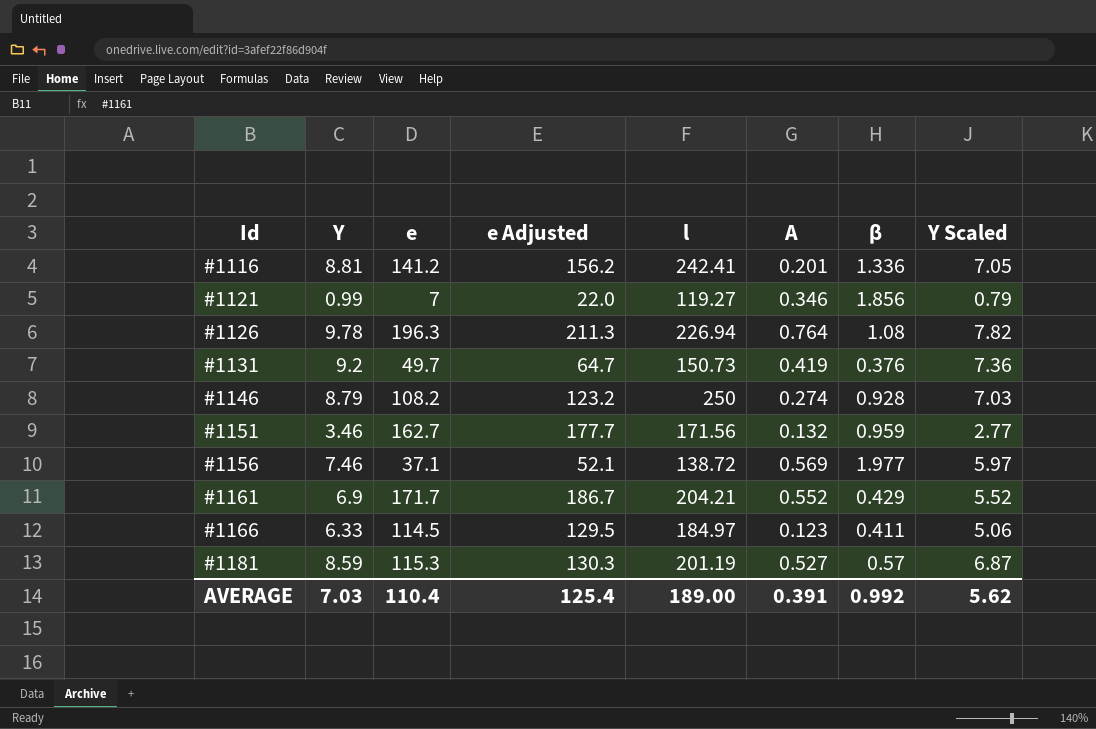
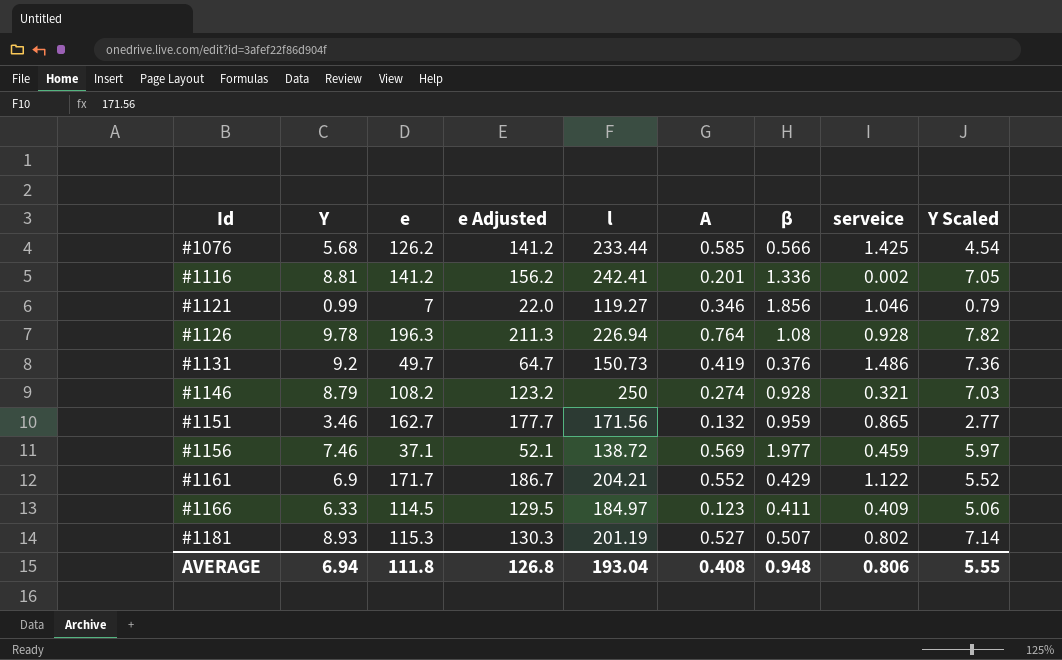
column serveice | position: none -> 8
row #1076: none -> 5.68 | 126.2 | 141.2 | 233.44 | 0.585 | 0.566 | 1.425 | 4.54
#1181 | Y: 8.59 -> 8.93
#1181 | β: 0.57 -> 0.507
#1181 | Y Scaled: 6.87 -> 7.14
AVERAGE | Y: 7.03 -> 6.94
AVERAGE | e: 110.4 -> 111.8
AVERAGE | e Adjusted: 125.4 -> 126.8
AVERAGE | l: 189.00 -> 193.04
AVERAGE | Α: 0.391 -> 0.408
AVERAGE | β: 0.992 -> 0.948
AVERAGE | Y Scaled: 5.62 -> 5.55

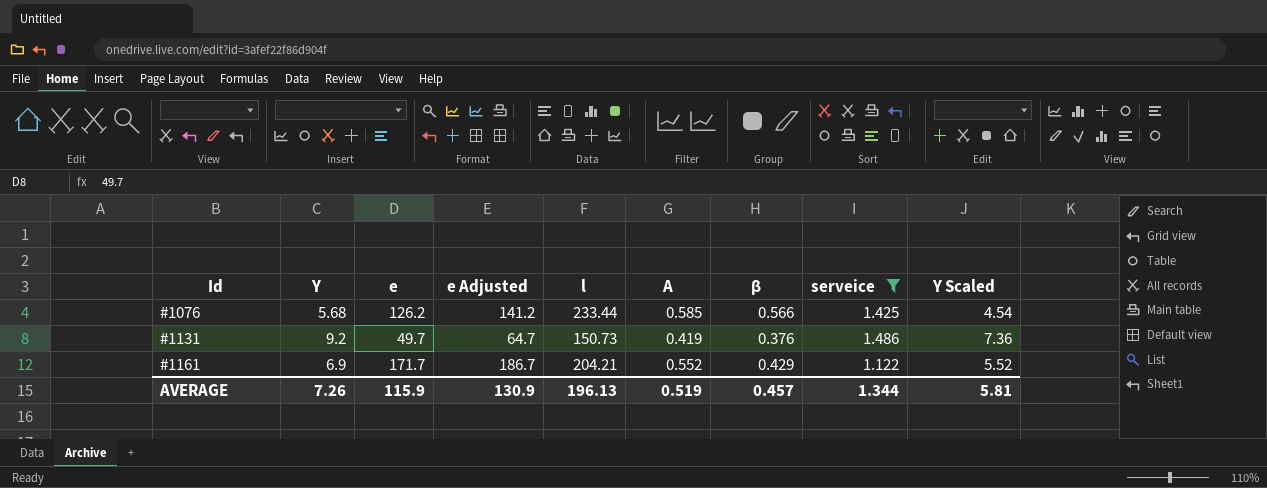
filter: none -> serveice >= 1.122
AVERAGE | Y: 6.94 -> 7.26
AVERAGE | e: 111.8 -> 115.9
AVERAGE | e Adjusted: 126.8 -> 130.9
AVERAGE | l: 193.04 -> 196.13
AVERAGE | Α: 0.408 -> 0.519
AVERAGE | β: 0.948 -> 0.457
AVERAGE | serveice: 0.806 -> 1.344
AVERAGE | Y Scaled: 5.55 -> 5.81

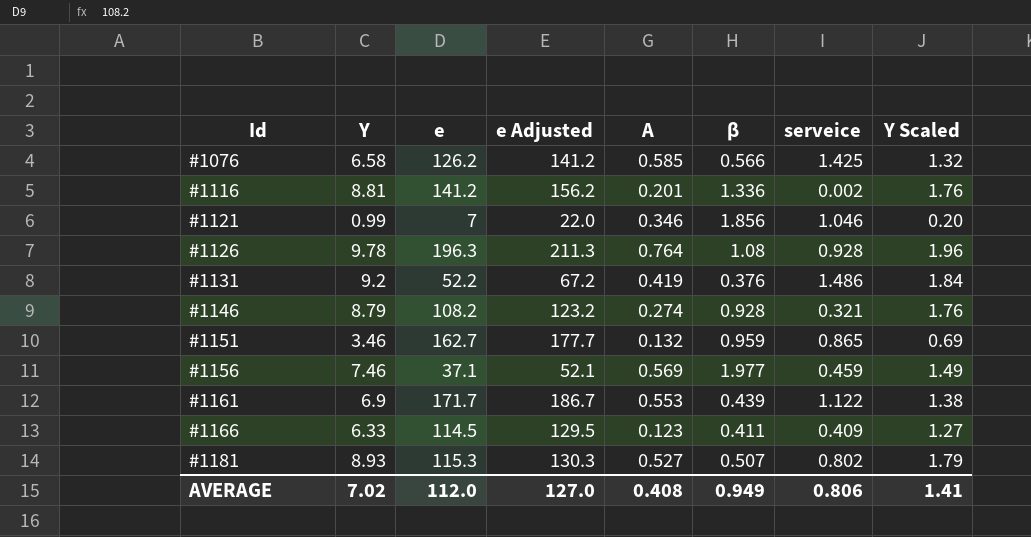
filter: serveice >= 1.122 -> none
column l | position: 5 -> none
column Y Scaled | formula: [Y] * 0.8 -> [Y] * 0.2
#1076 | Y: 5.68 -> 6.58
#1131 | e: 49.7 -> 52.2
#1131 | e Adjusted: 64.7 -> 67.2
#1161 | Α: 0.552 -> 0.553
#1161 | β: 0.429 -> 0.439
AVERAGE | Y: 7.26 -> 7.02
AVERAGE | e: 115.9 -> 112.0
AVERAGE | e Adjusted: 130.9 -> 127.0
AVERAGE | Α: 0.519 -> 0.408
AVERAGE | β: 0.457 -> 0.949
AVERAGE | serveice: 1.344 -> 0.806
AVERAGE | Y Scaled: 5.81 -> 1.41

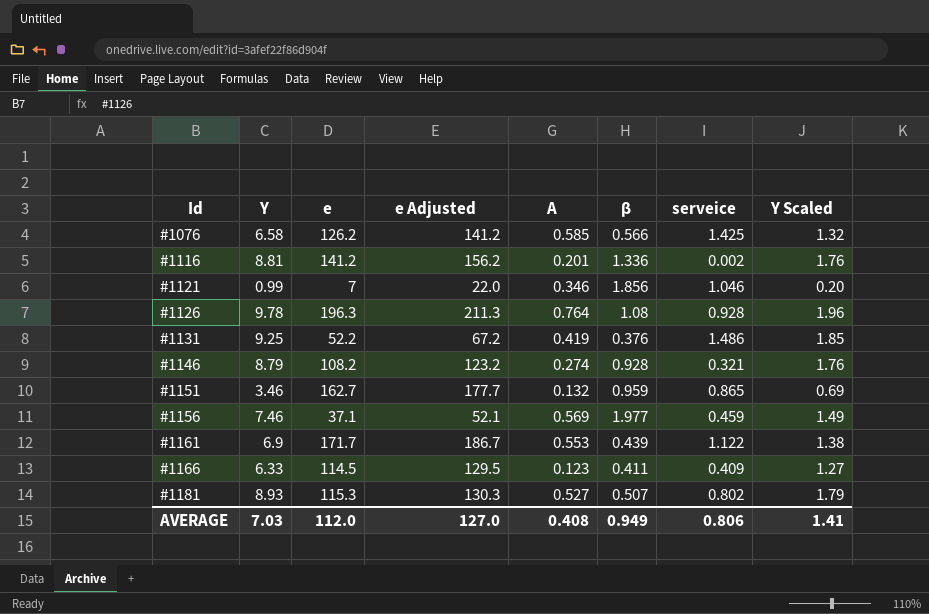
#1131 | Y: 9.2 -> 9.25
#1131 | Y Scaled: 1.84 -> 1.85
AVERAGE | Y: 7.02 -> 7.03

